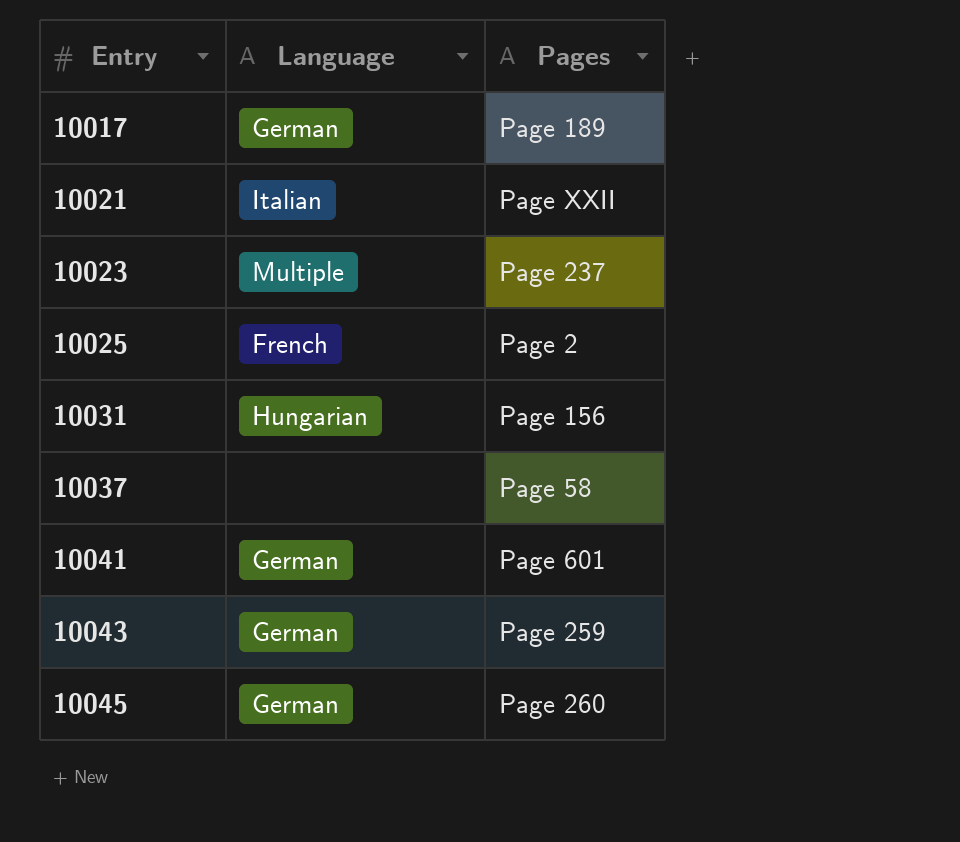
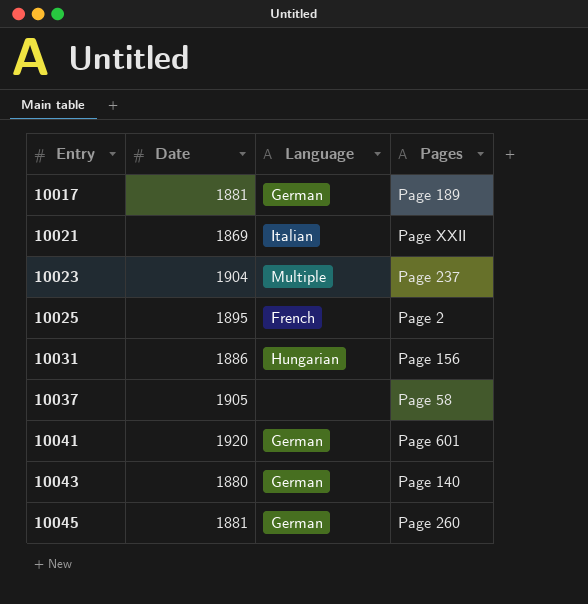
column Date | position: none -> 2
10043 | Pages: Page 259 -> Page 140

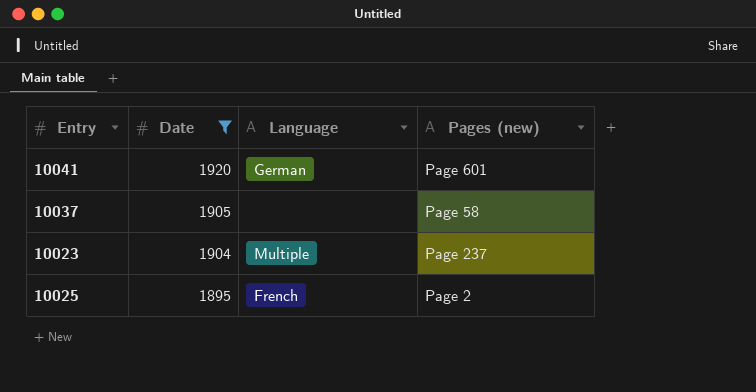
filter: none -> Date >= 1895
row order: Entry ascending -> Date descending
column name: Pages -> Pages (new)

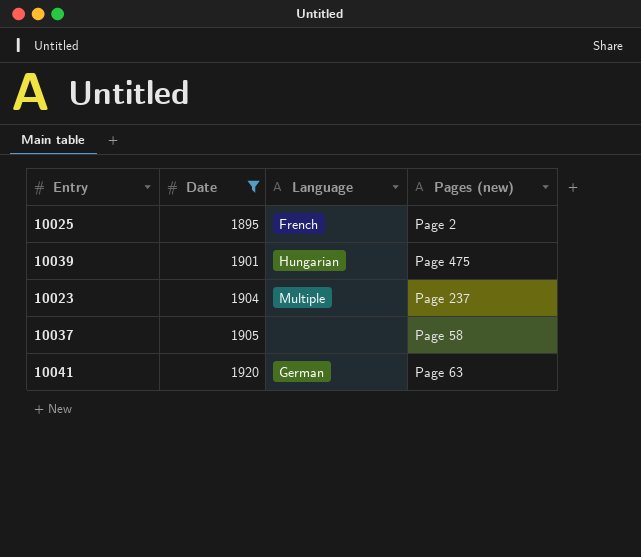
row order: Date descending -> Date ascending
row 10039: none -> 1901 | Hungarian | Page 475
10041 | Pages (new): Page 601 -> Page 63

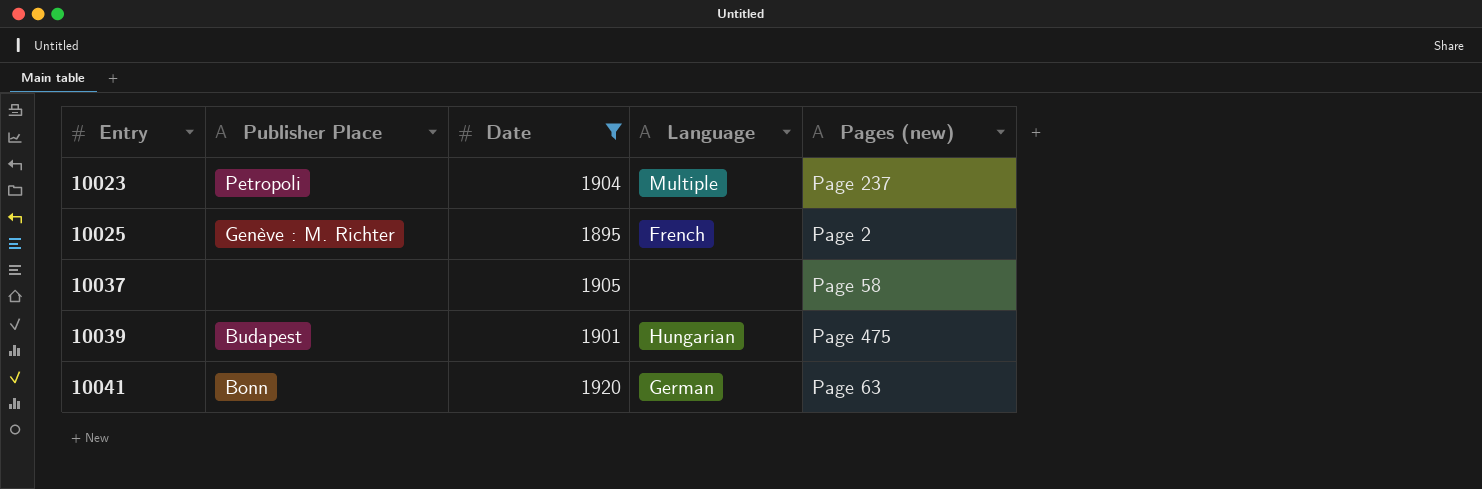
row order: Date ascending -> Entry ascending
column Publisher Place | position: none -> 2

